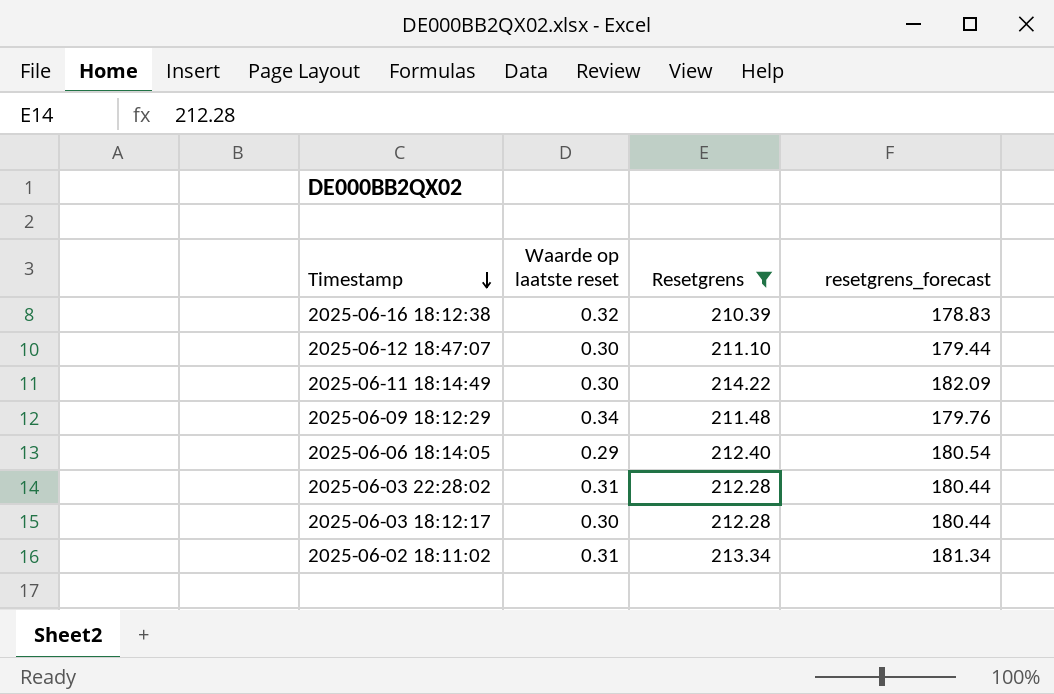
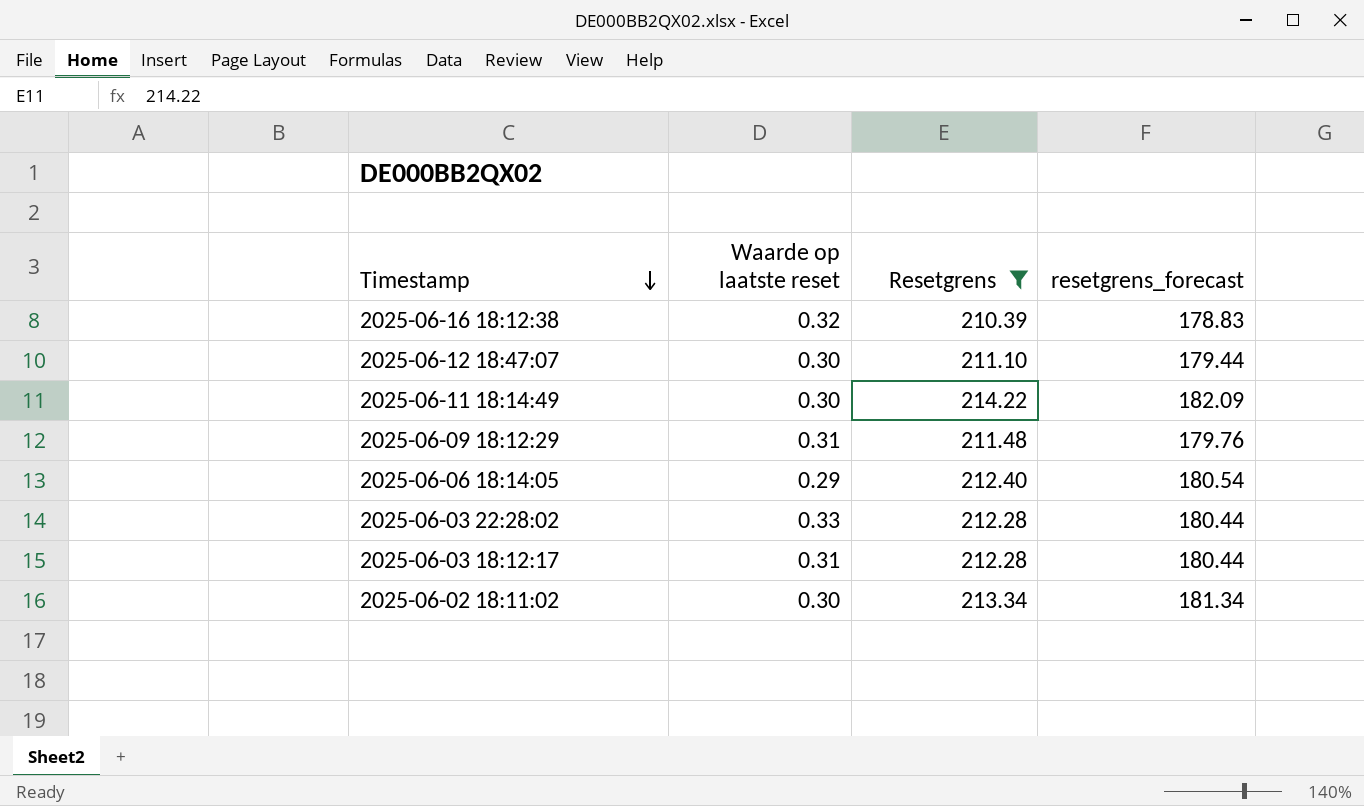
2025-06-09 18:12:29 | Waarde op laatste reset: 0.34 -> 0.31
2025-06-03 22:28:02 | Waarde op laatste reset: 0.31 -> 0.33
2025-06-03 18:12:17 | Waarde op laatste reset: 0.30 -> 0.31
2025-06-02 18:11:02 | Waarde op laatste reset: 0.31 -> 0.30

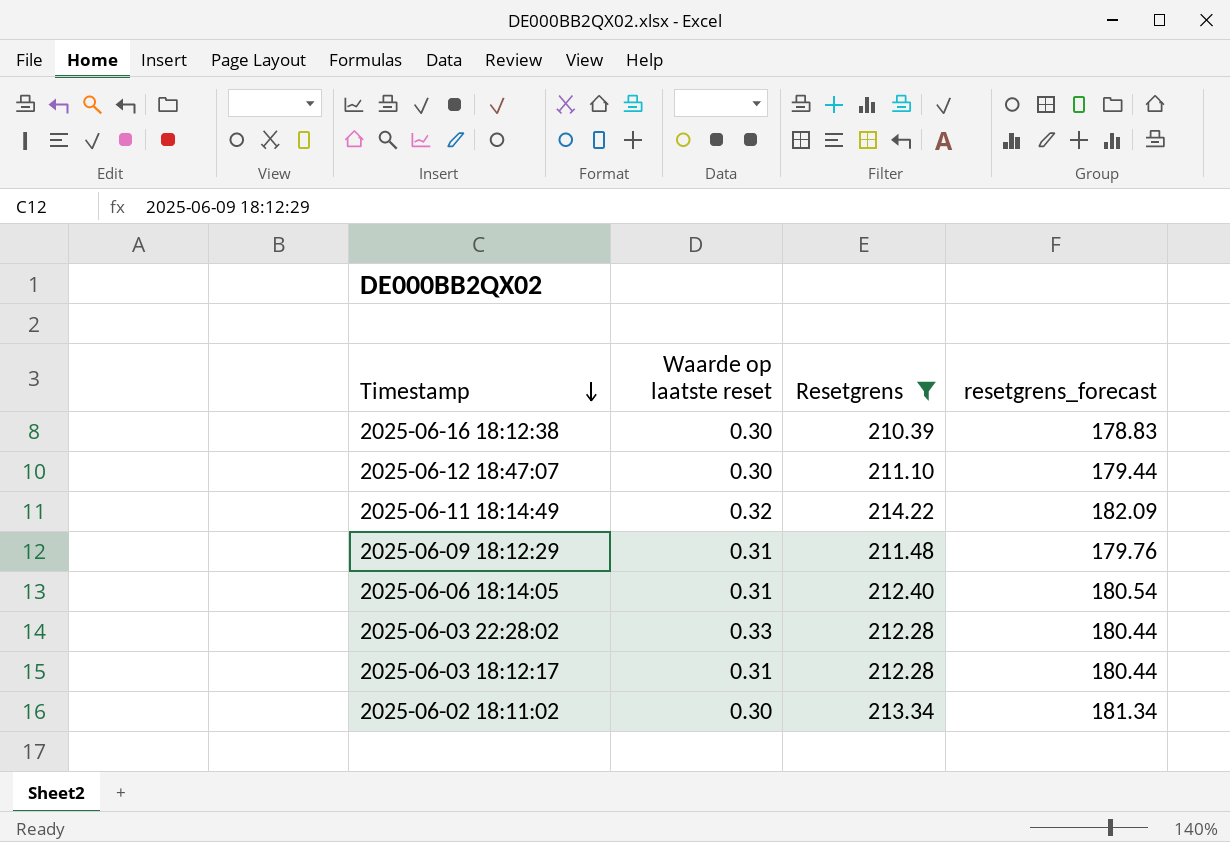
2025-06-16 18:12:38 | Waarde op laatste reset: 0.32 -> 0.30
2025-06-11 18:14:49 | Waarde op laatste reset: 0.30 -> 0.32
2025-06-06 18:14:05 | Waarde op laatste reset: 0.29 -> 0.31

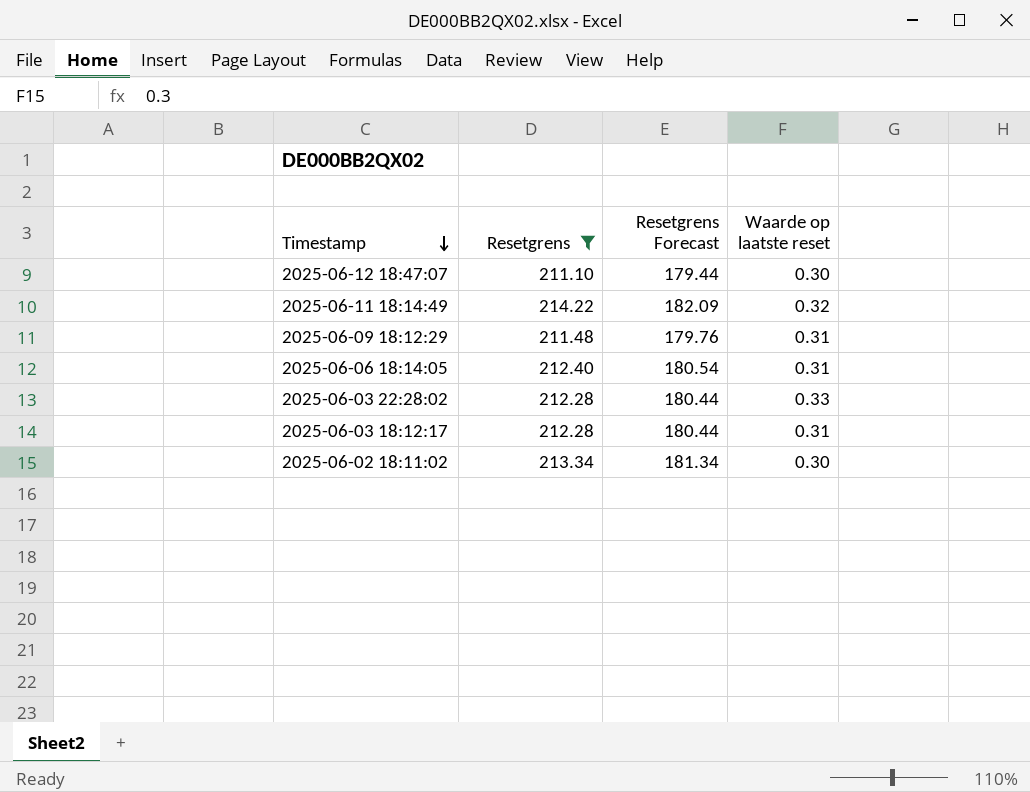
column name: resetgrens_forecast -> Resetgrens Forecast
column Waarde op laatste reset | position: 2 -> 4
row 2025-06-16 18:12:38: 0.30 | 210.39 | 178.83 -> none

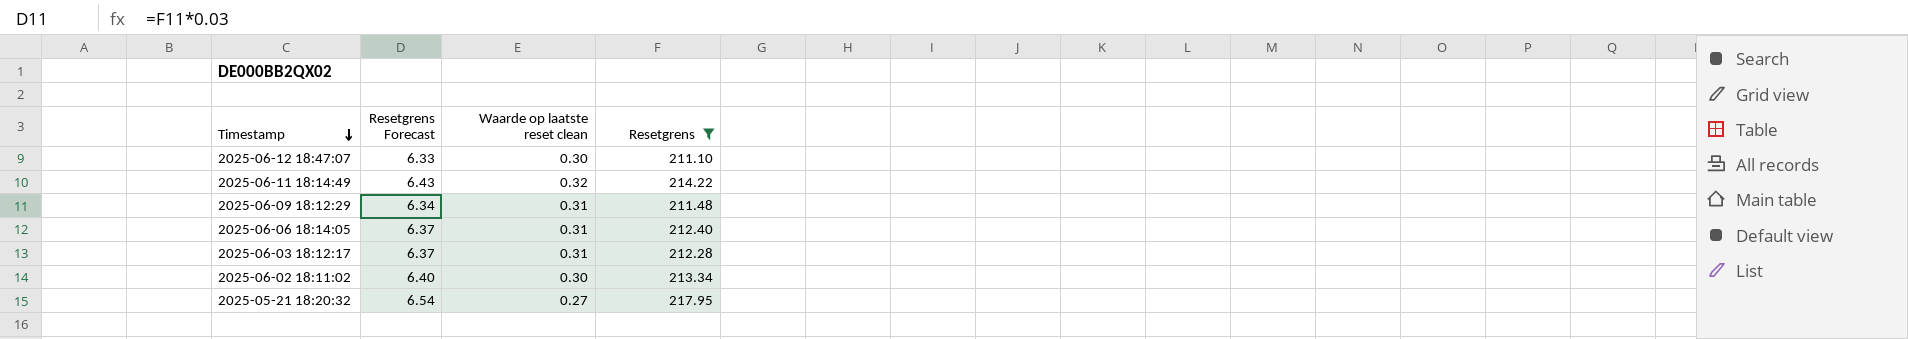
column Resetgrens Forecast | formula: [Resetgrens] * 0.85 -> [Resetgrens] * 0.03
column name: Waarde op laatste reset -> Waarde op laatste reset clean
column Resetgrens | position: 2 -> 4
row 2025-06-03 22:28:02: 212.28 | 180.44 | 0.33 -> none
row 2025-05-21 18:20:32: none -> 6.54 | 0.27 | 217.95

